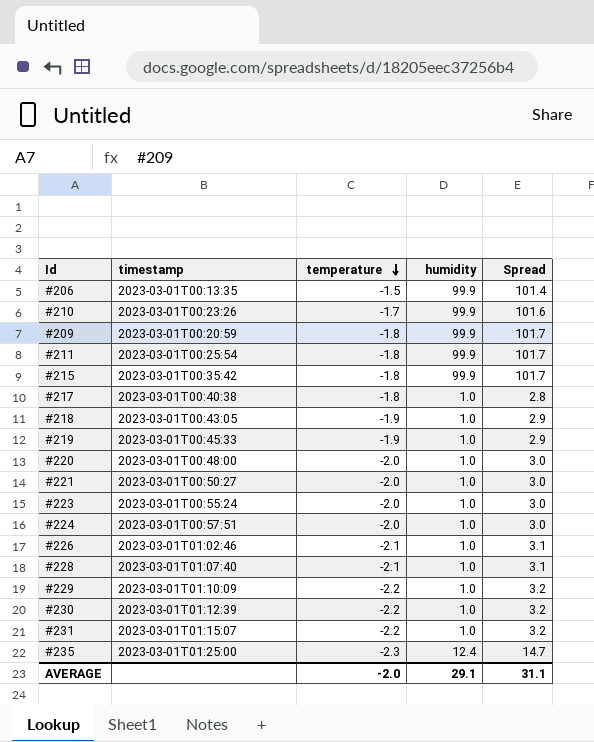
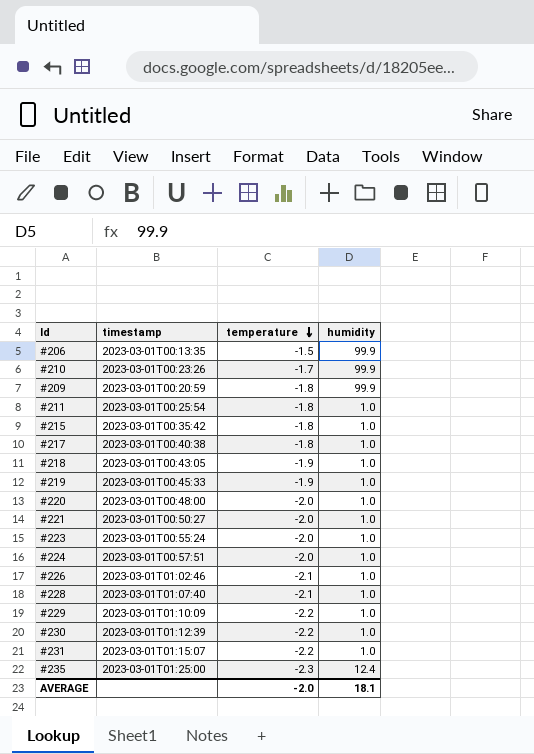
column Spread | formula: [humidity] - [temperature] -> none
#211 | humidity: 99.9 -> 1.0
#215 | humidity: 99.9 -> 1.0
AVERAGE | humidity: 29.1 -> 18.1

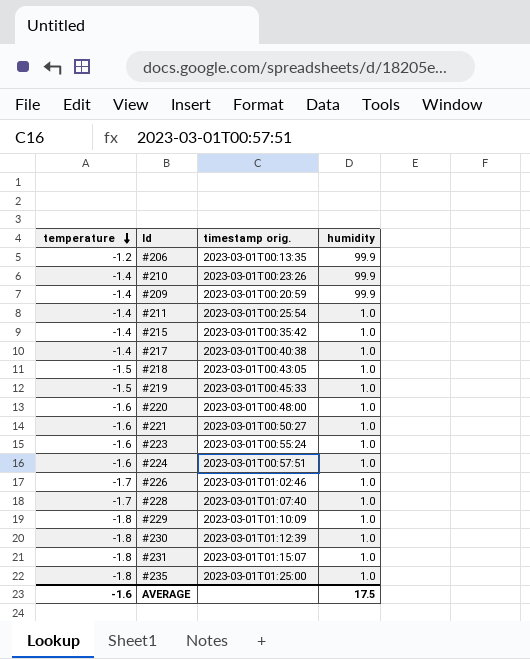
column temperature | position: 3 -> 1
column name: timestamp -> timestamp orig.
#206 | temperature: -1.5 -> -1.2
#210 | temperature: -1.7 -> -1.4
#209 | temperature: -1.8 -> -1.4
#211 | temperature: -1.8 -> -1.4
#215 | temperature: -1.8 -> -1.4
#217 | temperature: -1.8 -> -1.4
#218 | temperature: -1.9 -> -1.5
#219 | temperature: -1.9 -> -1.5
#220 | temperature: -2.0 -> -1.6
#221 | temperature: -2.0 -> -1.6
#223 | temperature: -2.0 -> -1.6
#224 | temperature: -2.0 -> -1.6
#226 | temperature: -2.1 -> -1.7
#228 | temperature: -2.1 -> -1.7
#229 | temperature: -2.2 -> -1.8
#230 | temperature: -2.2 -> -1.8
#231 | temperature: -2.2 -> -1.8
#235 | temperature: -2.3 -> -1.8
#235 | humidity: 12.4 -> 1.0
AVERAGE | temperature: -2.0 -> -1.6
AVERAGE | humidity: 18.1 -> 17.5

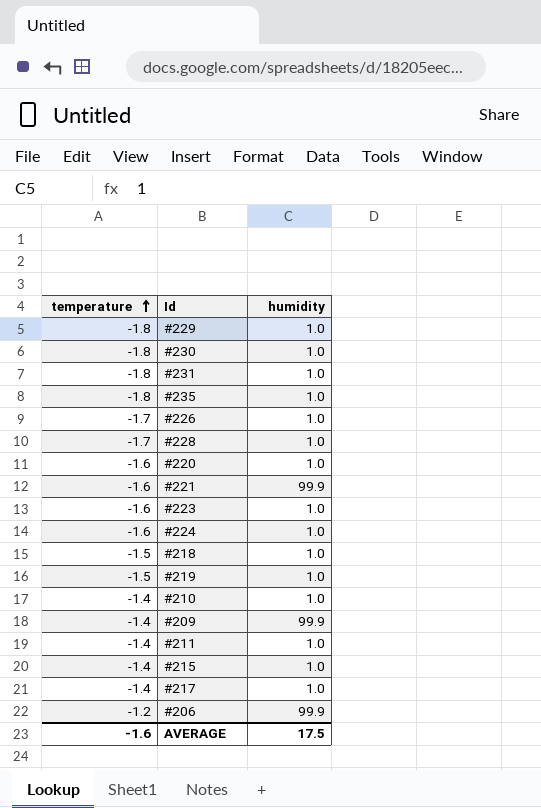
row order: temperature descending -> temperature ascending
column timestamp orig. | position: 3 -> none
#221 | humidity: 1.0 -> 99.9
#210 | humidity: 99.9 -> 1.0

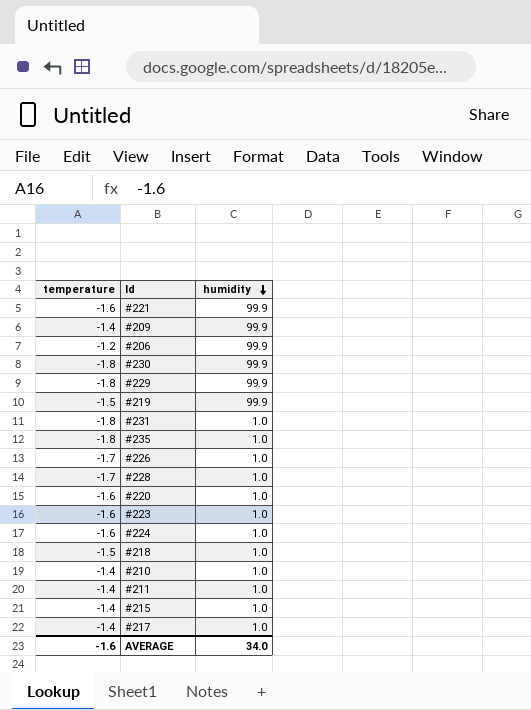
row order: temperature ascending -> humidity descending
#230 | humidity: 1.0 -> 99.9
#229 | humidity: 1.0 -> 99.9
#219 | humidity: 1.0 -> 99.9
AVERAGE | humidity: 17.5 -> 34.0

